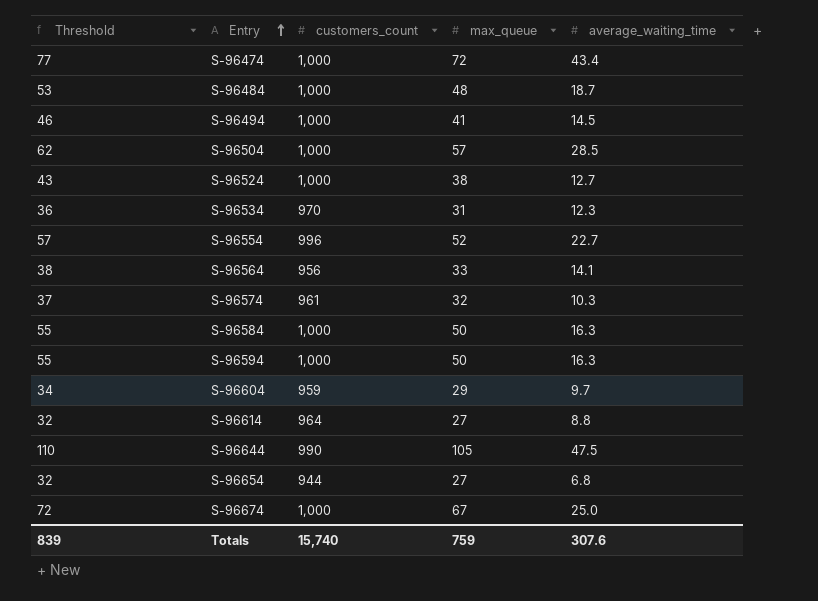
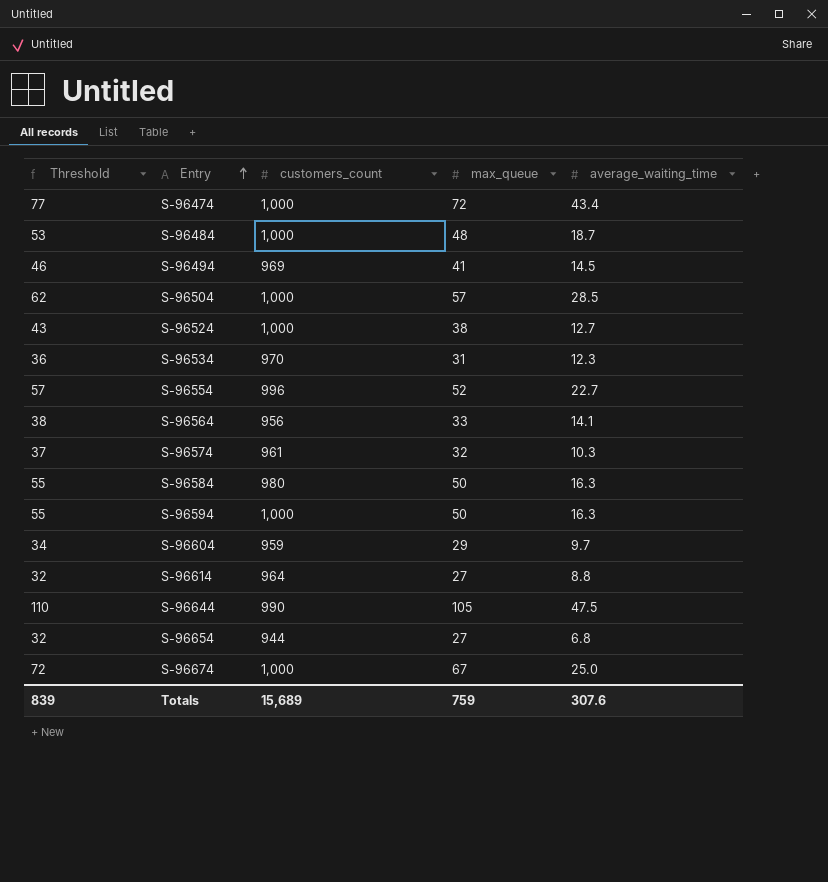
S-96494 | customers_count: 1,000 -> 969
S-96584 | customers_count: 1,000 -> 980
Totals | customers_count: 15,740 -> 15,689

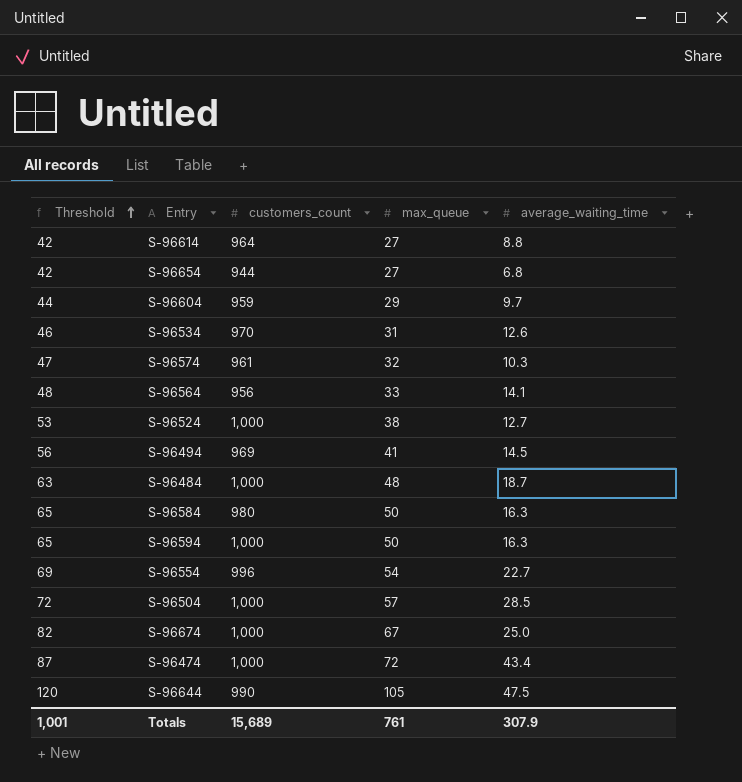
row order: Entry ascending -> Threshold ascending
column Threshold | formula: [max_queue] + 5 -> [max_queue] + 15
S-96534 | average_waiting_time: 12.3 -> 12.6
S-96554 | max_queue: 52 -> 54
Totals | Threshold: 839 -> 1,001
Totals | max_queue: 759 -> 761
Totals | average_waiting_time: 307.6 -> 307.9

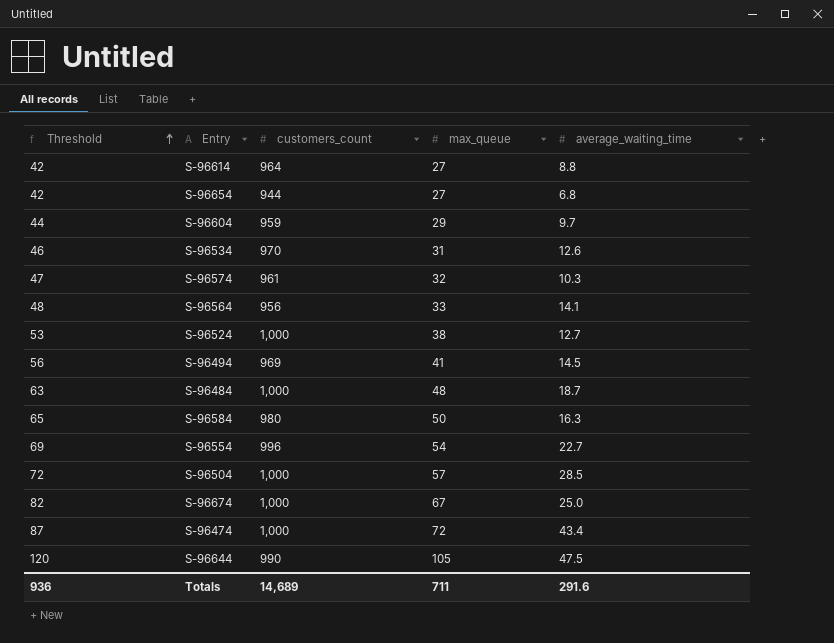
row S-96594: 65 | 1,000 | 50 | 16.3 -> none
Totals | Threshold: 1,001 -> 936
Totals | customers_count: 15,689 -> 14,689
Totals | max_queue: 761 -> 711
Totals | average_waiting_time: 307.9 -> 291.6

